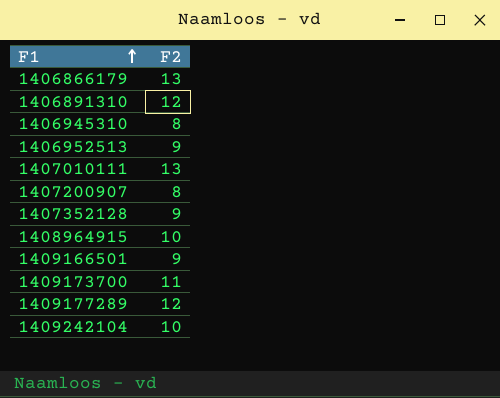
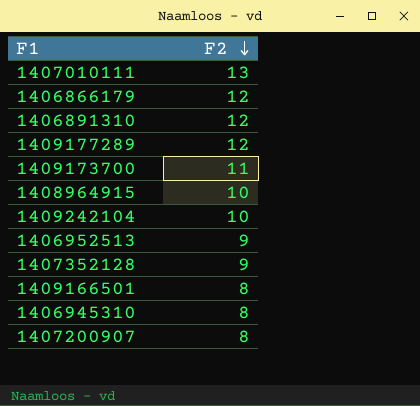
row order: F1 ascending -> F2 descending
1406866179 | F2: 13 -> 12
1409166501 | F2: 9 -> 8

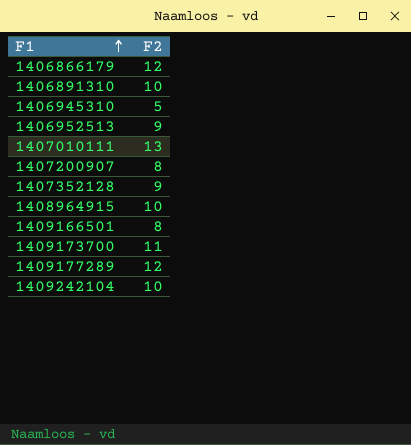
row order: F2 descending -> F1 ascending
1406891310 | F2: 12 -> 10
1406945310 | F2: 8 -> 5

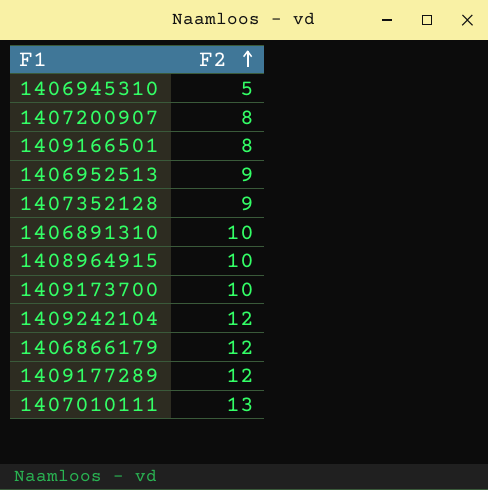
row order: F1 ascending -> F2 ascending
1409173700 | F2: 11 -> 10
1409242104 | F2: 10 -> 12

